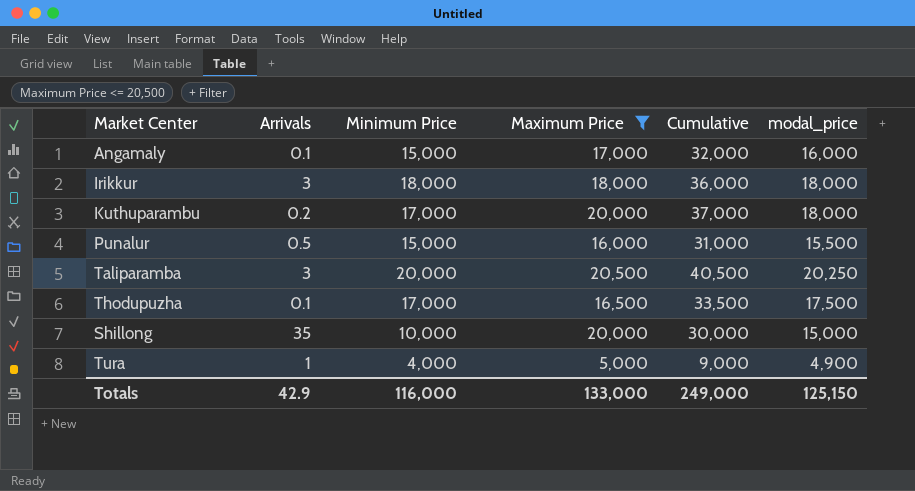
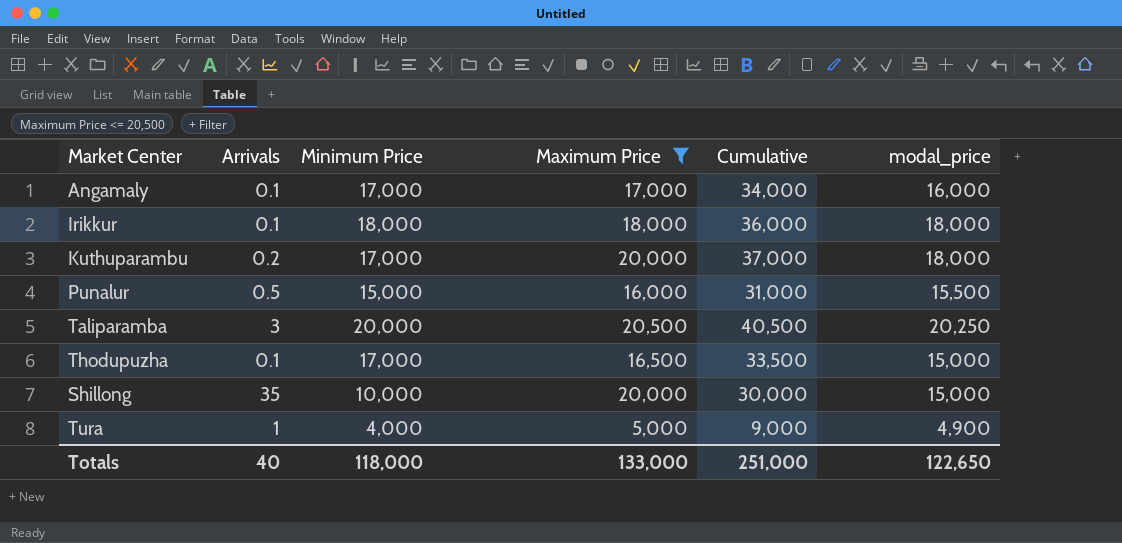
Angamaly | Minimum Price: 15,000 -> 17,000
Angamaly | Cumulative: 32,000 -> 34,000
Irikkur | Arrivals: 3 -> 0.1
Thodupuzha | modal_price: 17,500 -> 15,000
Totals | Arrivals: 42.9 -> 40
Totals | Minimum Price: 116,000 -> 118,000
Totals | Cumulative: 249,000 -> 251,000
Totals | modal_price: 125,150 -> 122,650

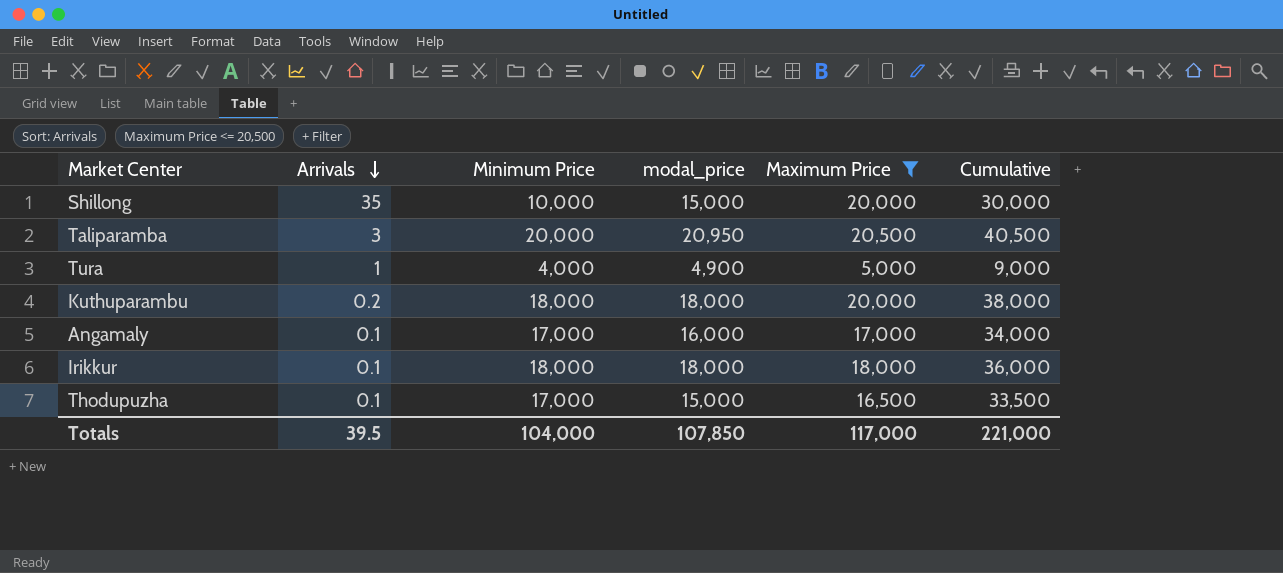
row order: none -> Arrivals descending
column modal_price | position: 6 -> 4
row Punalur: 0.5 | 15,000 | 16,000 | 31,000 | 15,500 -> none
Taliparamba | modal_price: 20,250 -> 20,950
Kuthuparambu | Minimum Price: 17,000 -> 18,000
Kuthuparambu | Cumulative: 37,000 -> 38,000
Totals | Arrivals: 40 -> 39.5
Totals | Minimum Price: 118,000 -> 104,000
Totals | modal_price: 122,650 -> 107,850
Totals | Maximum Price: 133,000 -> 117,000
Totals | Cumulative: 251,000 -> 221,000

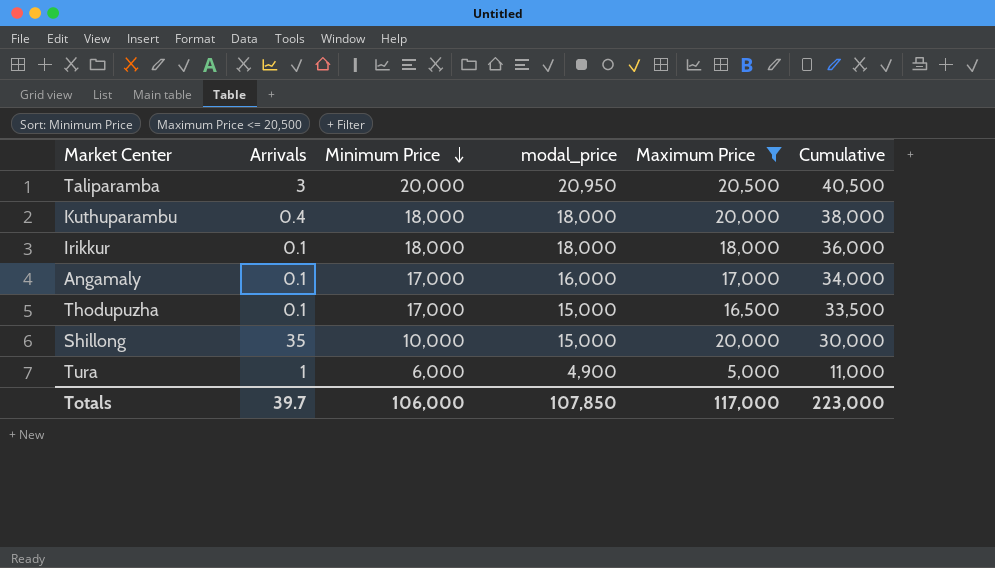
row order: Arrivals descending -> Minimum Price descending
Kuthuparambu | Arrivals: 0.2 -> 0.4
Tura | Minimum Price: 4,000 -> 6,000
Tura | Cumulative: 9,000 -> 11,000
Totals | Arrivals: 39.5 -> 39.7
Totals | Minimum Price: 104,000 -> 106,000
Totals | Cumulative: 221,000 -> 223,000

